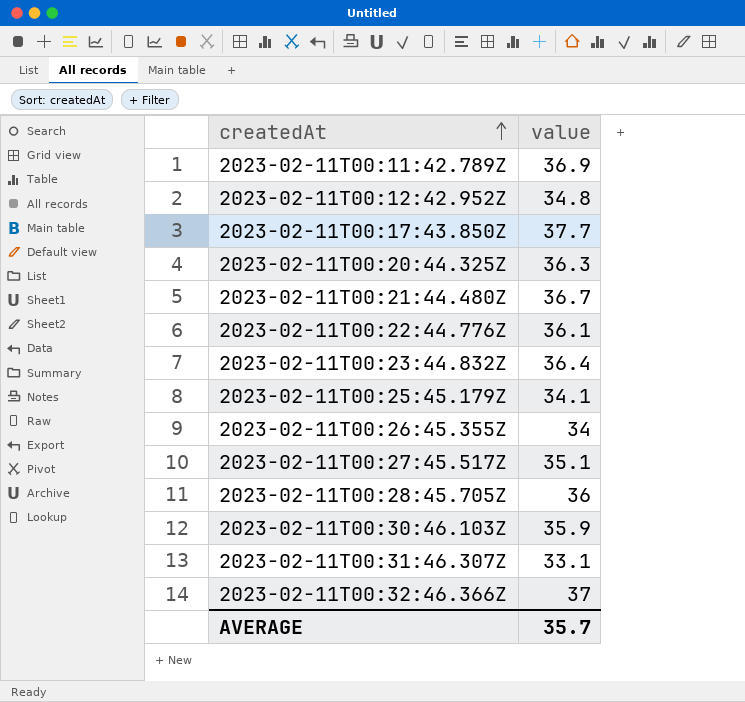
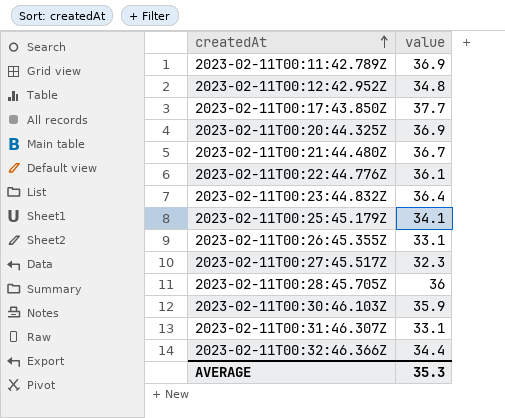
2023-02-11T00:20:44.325Z | value: 36.3 -> 36.9
2023-02-11T00:26:45.355Z | value: 34 -> 33.1
2023-02-11T00:27:45.517Z | value: 35.1 -> 32.3
2023-02-11T00:32:46.366Z | value: 37 -> 34.4
AVERAGE | value: 35.7 -> 35.3

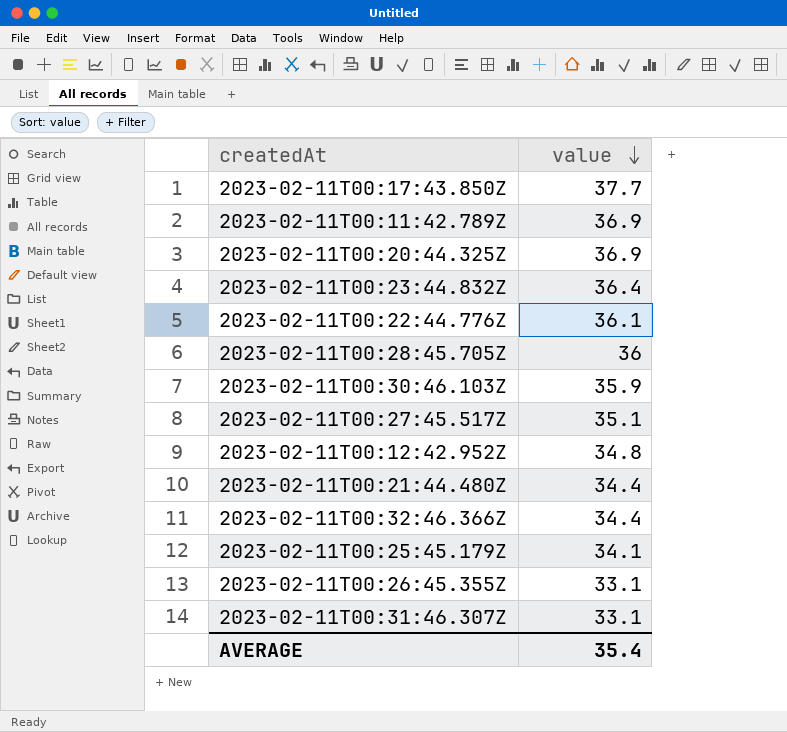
row order: createdAt ascending -> value descending
2023-02-11T00:27:45.517Z | value: 32.3 -> 35.1
2023-02-11T00:21:44.480Z | value: 36.7 -> 34.4
AVERAGE | value: 35.3 -> 35.4

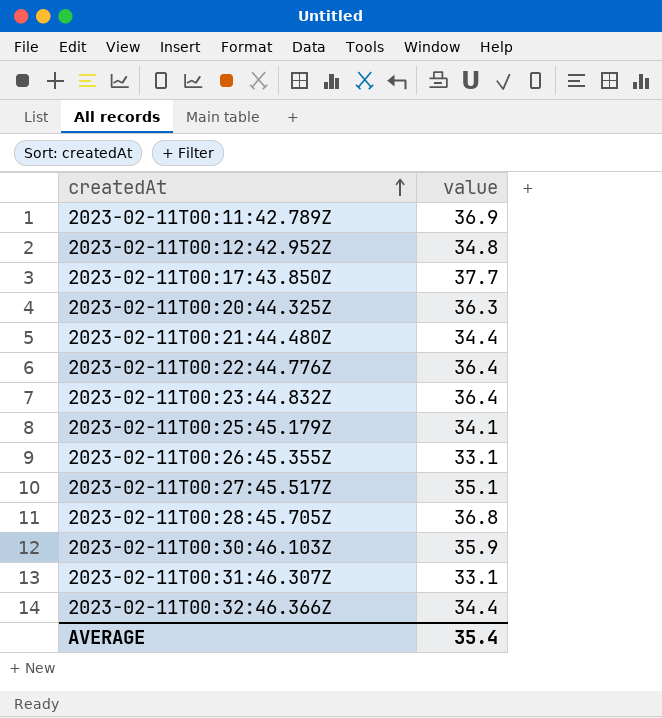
row order: value descending -> createdAt ascending
2023-02-11T00:20:44.325Z | value: 36.9 -> 36.3
2023-02-11T00:22:44.776Z | value: 36.1 -> 36.4
2023-02-11T00:28:45.705Z | value: 36 -> 36.8

